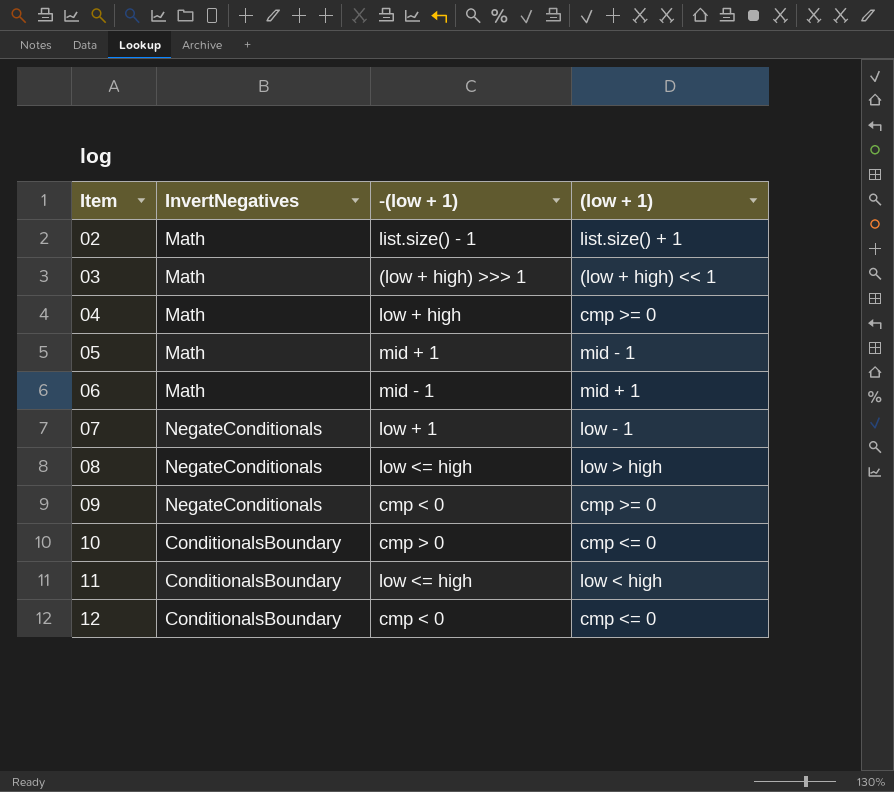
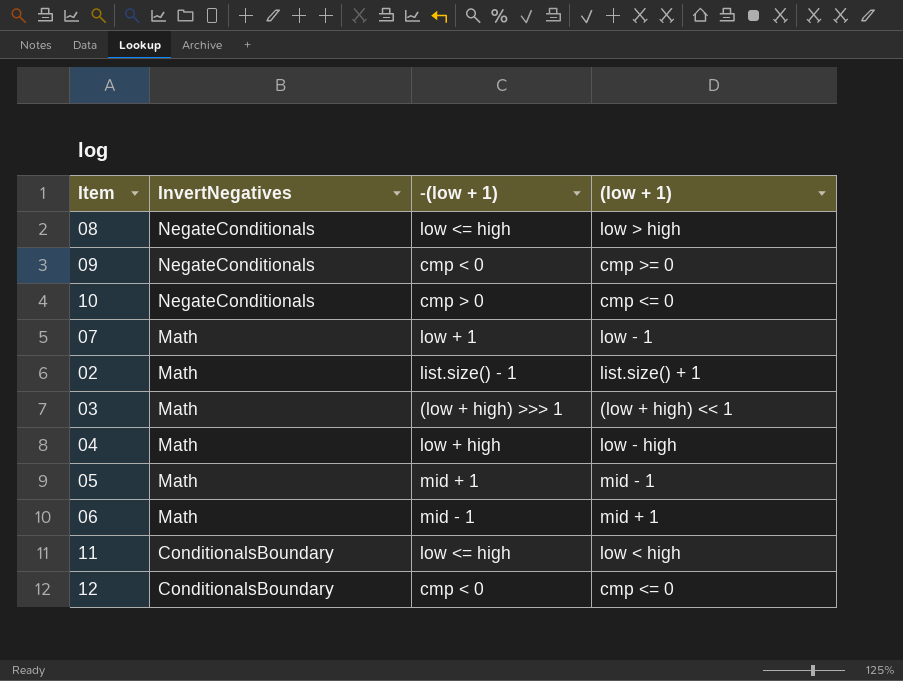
row order: Item ascending -> InvertNegatives descending
10 | InvertNegatives: ConditionalsBoundary -> NegateConditionals
07 | InvertNegatives: NegateConditionals -> Math
04 | (low + 1): cmp >= 0 -> low - high

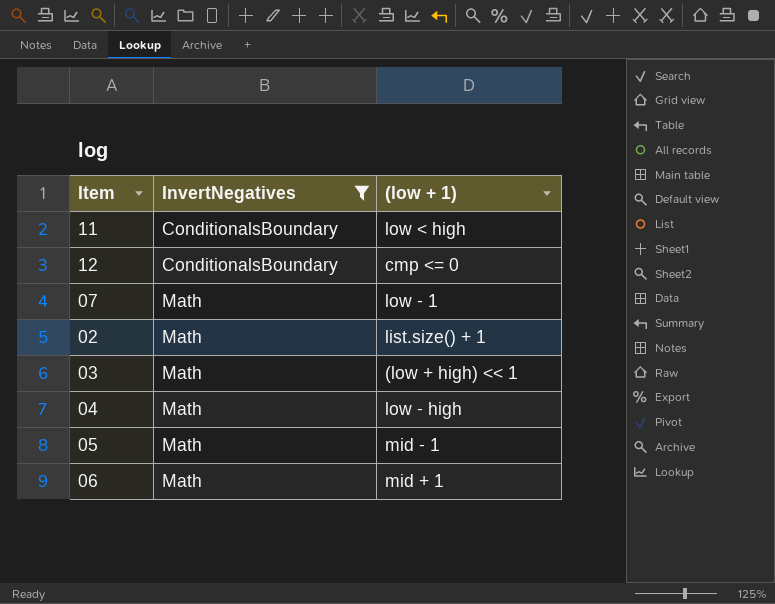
filter: none -> InvertNegatives != NegateConditionals
row order: InvertNegatives descending -> InvertNegatives ascending
column -(low + 1) | position: 3 -> none

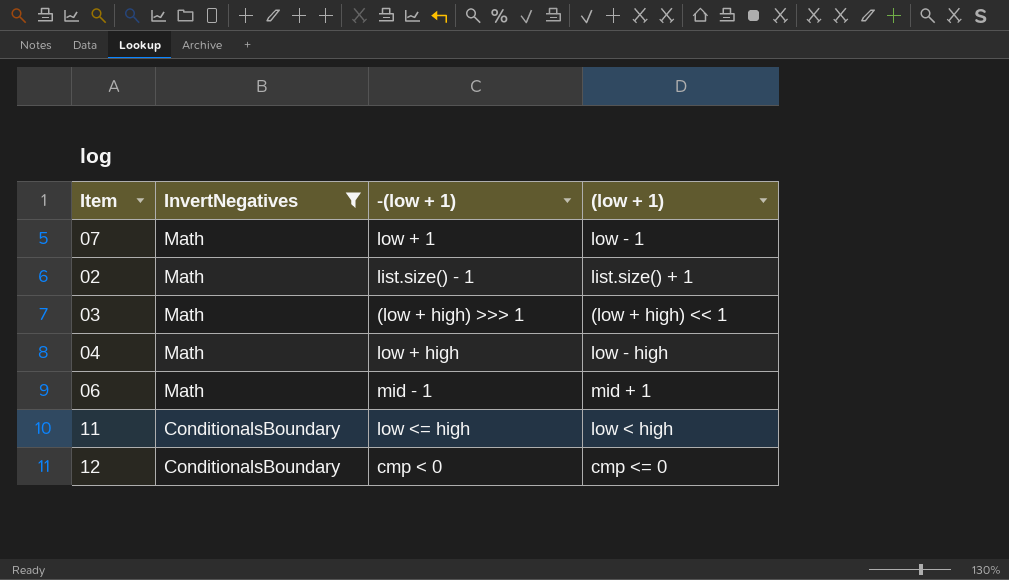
row order: InvertNegatives ascending -> InvertNegatives descending
column -(low + 1) | position: none -> 3
row 05: Math | mid - 1 -> none

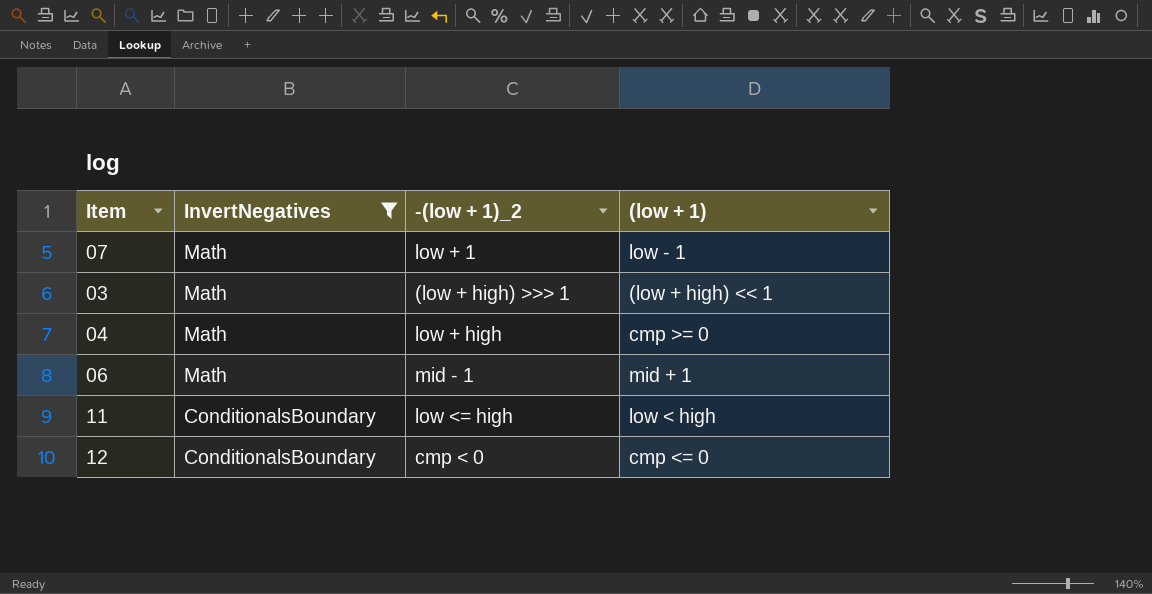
column name: -(low + 1) -> -(low + 1)_2
row 02: Math | list.size() - 1 | list.size() + 1 -> none
04 | (low + 1): low - high -> cmp >= 0

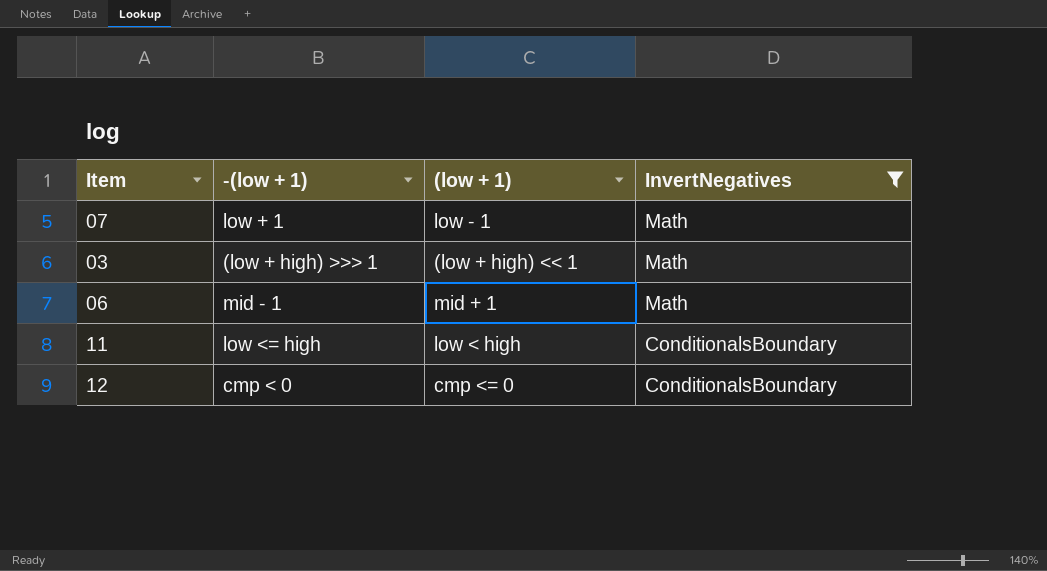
column name: -(low + 1)_2 -> -(low + 1)
column InvertNegatives | position: 2 -> 4
row 04: Math | low + high | cmp >= 0 -> none

